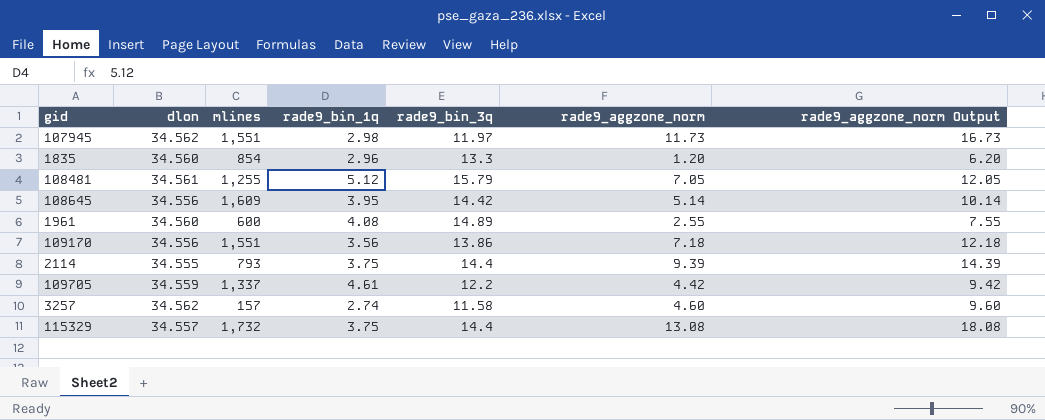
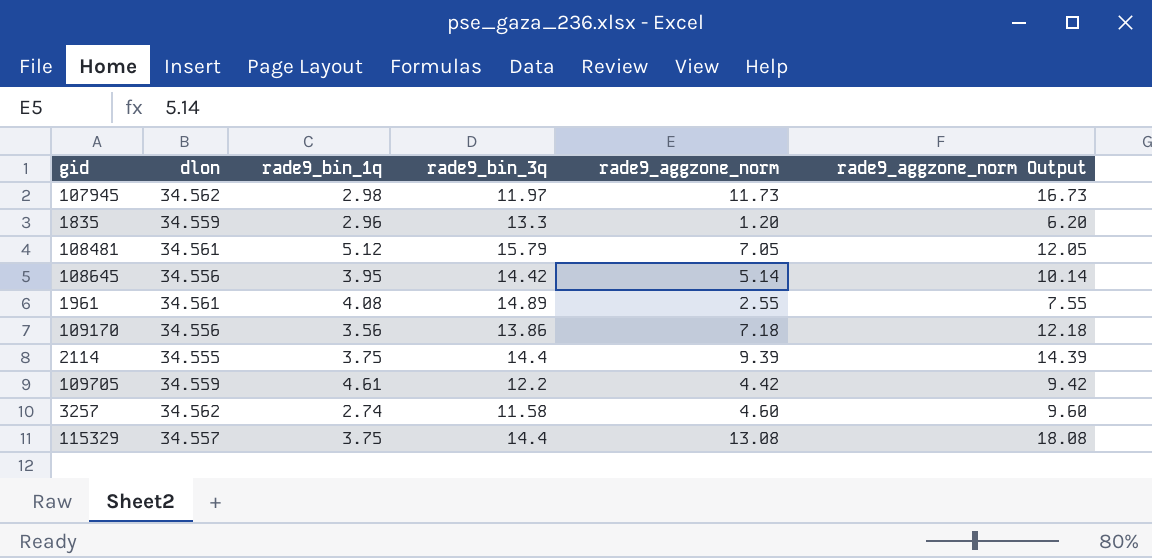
column mlines | position: 3 -> none
1835 | dlon: 34.560 -> 34.559
1961 | dlon: 34.560 -> 34.561

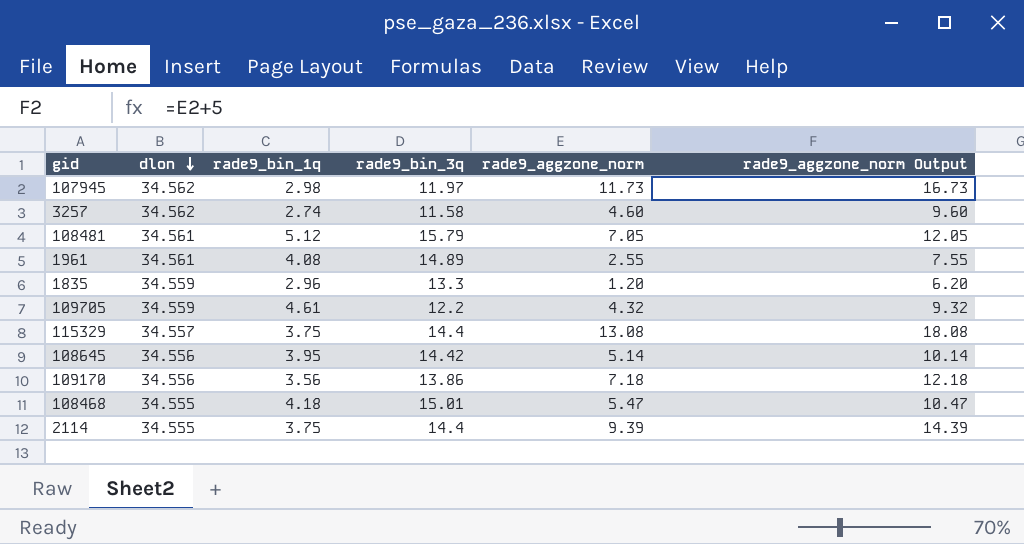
row order: none -> dlon descending
109705 | rade9_aggzone_norm: 4.42 -> 4.32
109705 | rade9_aggzone_norm Output: 9.42 -> 9.32
row 108468: none -> 34.555 | 4.18 | 15.01 | 5.47 | 10.47

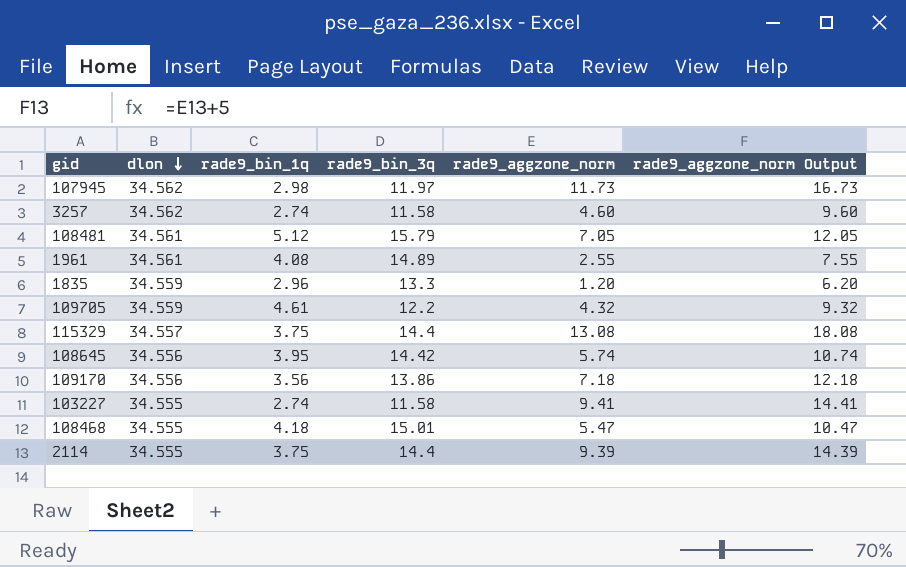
108645 | rade9_aggzone_norm: 5.14 -> 5.74
108645 | rade9_aggzone_norm Output: 10.14 -> 10.74
row 103227: none -> 34.555 | 2.74 | 11.58 | 9.41 | 14.41

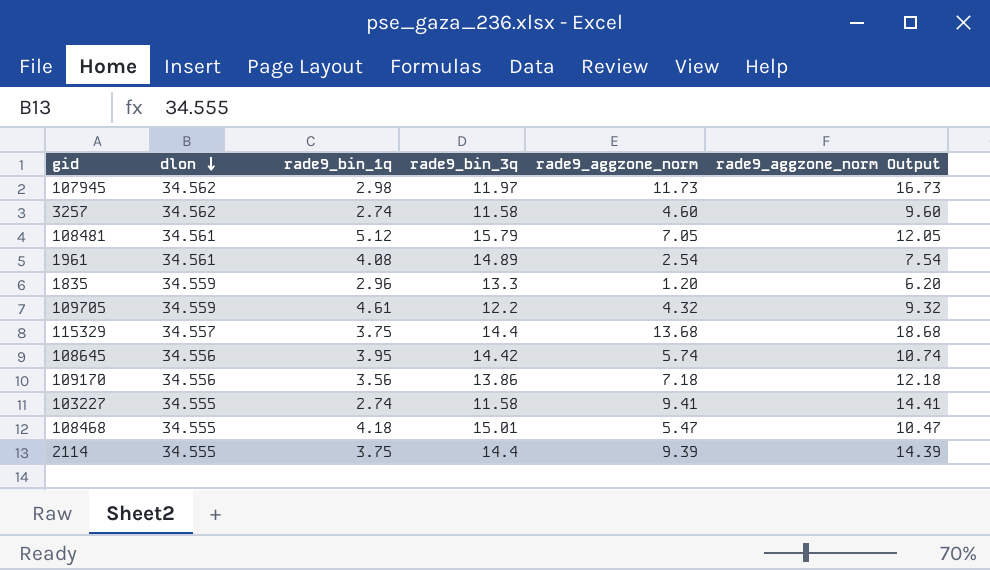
1961 | rade9_aggzone_norm: 2.55 -> 2.54
1961 | rade9_aggzone_norm Output: 7.55 -> 7.54
115329 | rade9_aggzone_norm: 13.08 -> 13.68
115329 | rade9_aggzone_norm Output: 18.08 -> 18.68

